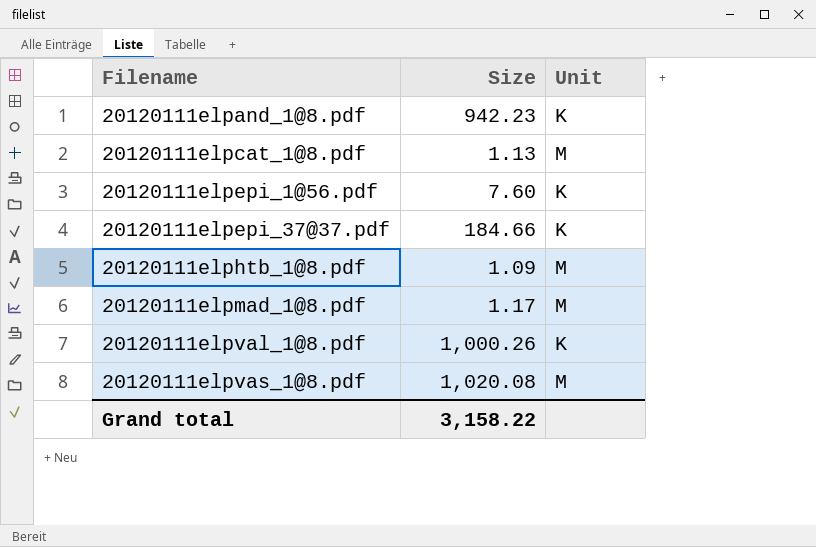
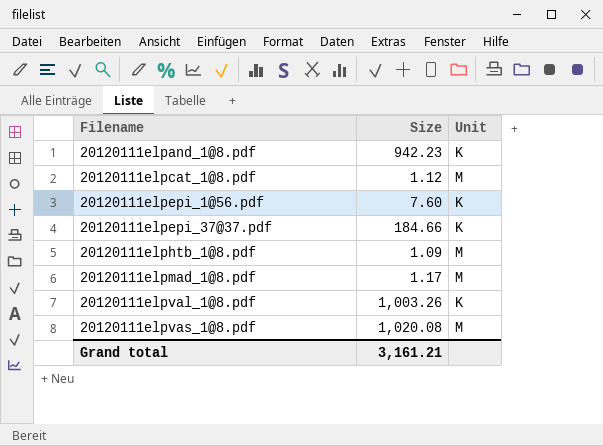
20120111elpcat_1@8.pdf | Size: 1.13 -> 1.12
20120111elpval_1@8.pdf | Size: 1,000.26 -> 1,003.26
Grand total | Size: 3,158.22 -> 3,161.21

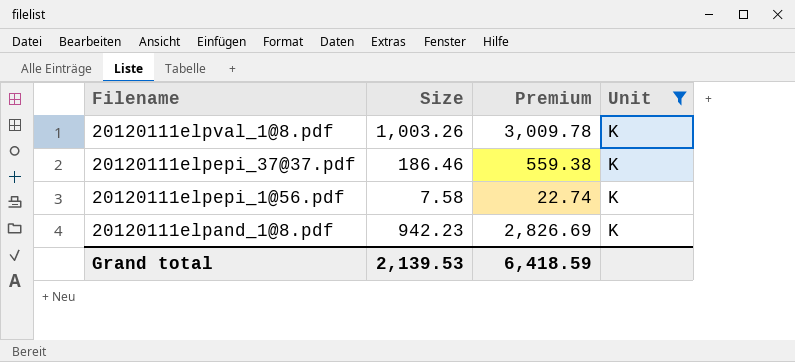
filter: none -> Unit = K
row order: Filename ascending -> Filename descending
column Premium | formula: none -> [Size] * 3
20120111elpepi_37@37.pdf | Size: 184.66 -> 186.46
20120111elpepi_1@56.pdf | Size: 7.60 -> 7.58
Grand total | Size: 3,161.21 -> 2,139.53

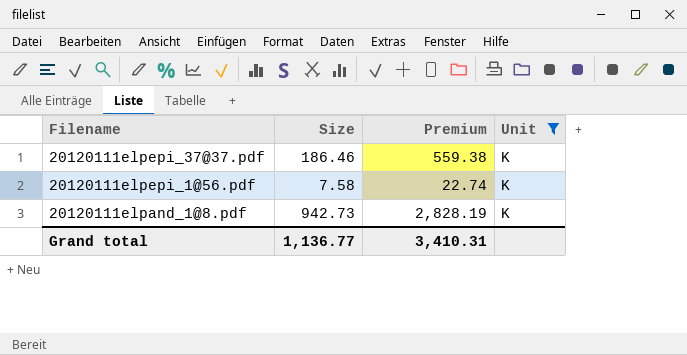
row 20120111elpval_1@8.pdf: 1,003.26 | 3,009.78 | K -> none
20120111elpand_1@8.pdf | Size: 942.23 -> 942.73
20120111elpand_1@8.pdf | Premium: 2,826.69 -> 2,828.19
Grand total | Size: 2,139.53 -> 1,136.77
Grand total | Premium: 6,418.59 -> 3,410.31

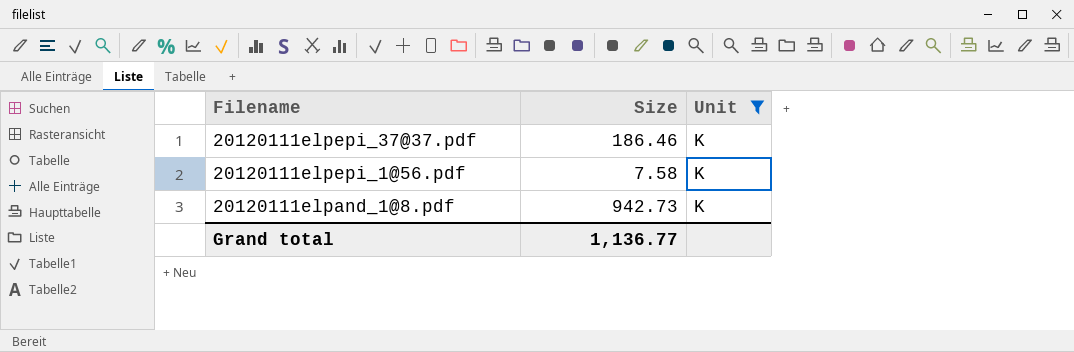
column Premium | formula: [Size] * 3 -> none

